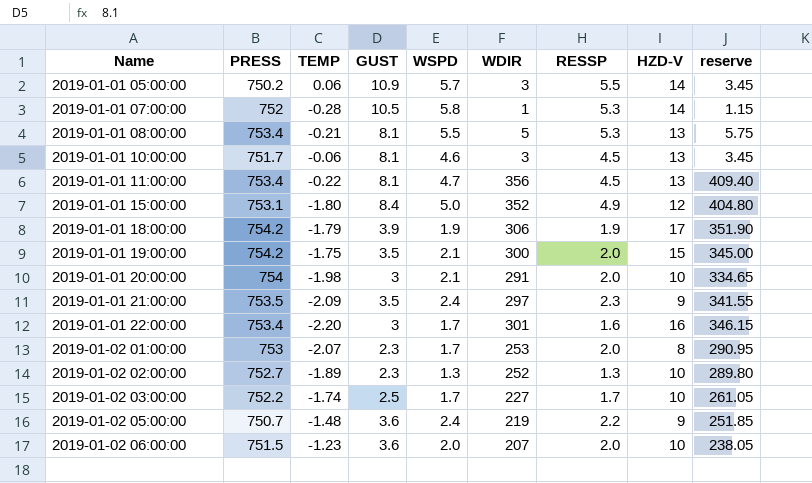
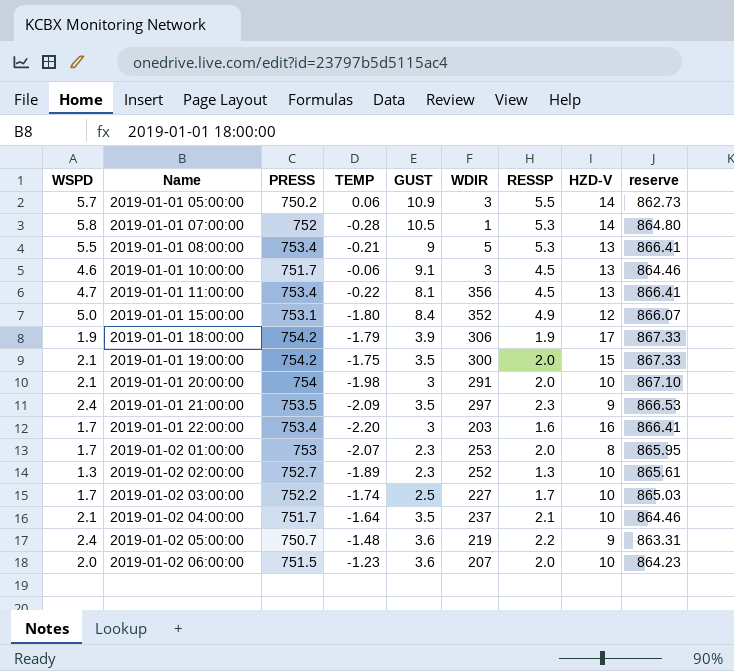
column WSPD | position: 5 -> 1
column reserve | formula: [WDIR] * 1.15 -> [PRESS] * 1.15
2019-01-01 08:00:00 | GUST: 8.1 -> 9
2019-01-01 10:00:00 | GUST: 8.1 -> 9.1
2019-01-01 22:00:00 | WDIR: 301 -> 203
row 2019-01-02 04:00:00: none -> 2.1 | 751.7 | -1.64 | 3.5 | 237 | 2.1 | 10 | 864.46

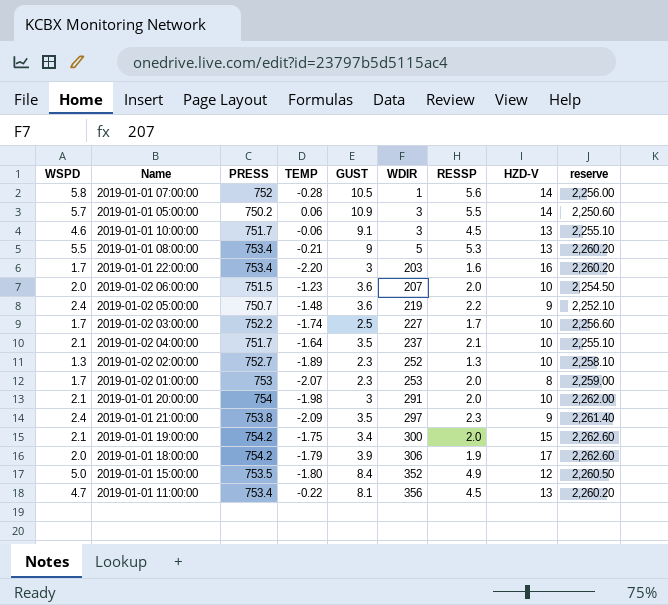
row order: Name ascending -> WDIR ascending
column reserve | formula: [PRESS] * 1.15 -> [PRESS] * 3
2019-01-01 07:00:00 | RESSP: 5.3 -> 5.6
2019-01-01 21:00:00 | PRESS: 753.5 -> 753.8
2019-01-01 19:00:00 | GUST: 3.5 -> 3.4
2019-01-01 18:00:00 | WSPD: 1.9 -> 2.0
2019-01-01 15:00:00 | PRESS: 753.1 -> 753.5

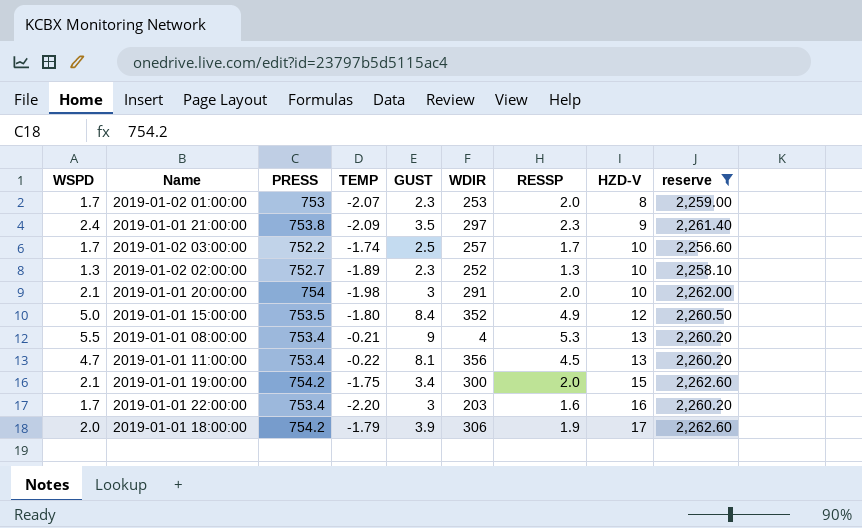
filter: none -> reserve >= 2,256.60
row order: WDIR ascending -> HZD-V ascending
2019-01-02 03:00:00 | WDIR: 227 -> 257
2019-01-01 08:00:00 | WDIR: 5 -> 4

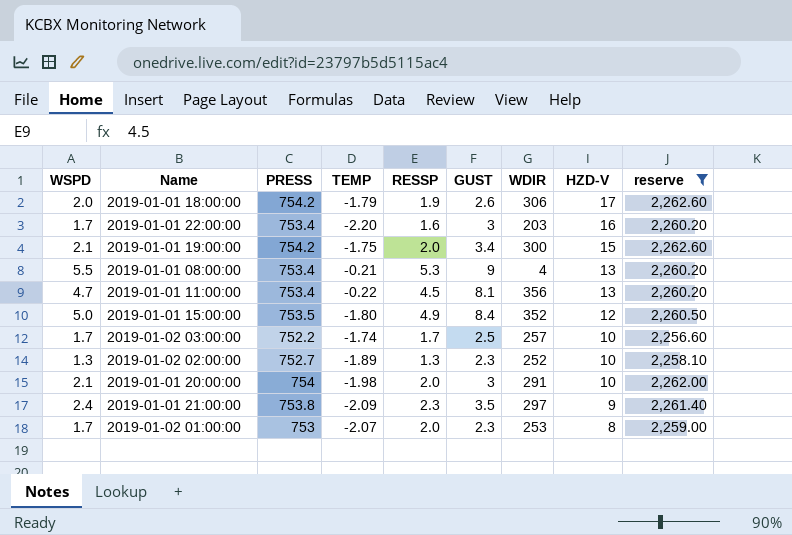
row order: HZD-V ascending -> HZD-V descending
column RESSP | position: 7 -> 5
2019-01-01 18:00:00 | GUST: 3.9 -> 2.6

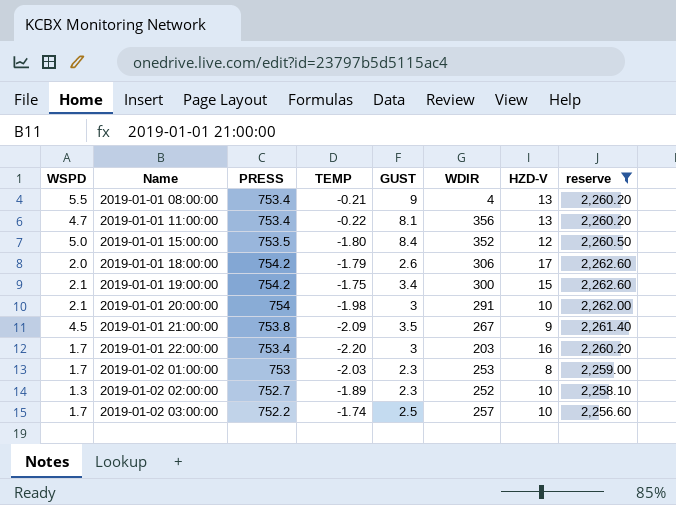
row order: HZD-V descending -> Name ascending
column RESSP | position: 5 -> none
2019-01-01 21:00:00 | WSPD: 2.4 -> 4.5
2019-01-01 21:00:00 | WDIR: 297 -> 267
2019-01-02 01:00:00 | TEMP: -2.07 -> -2.03

